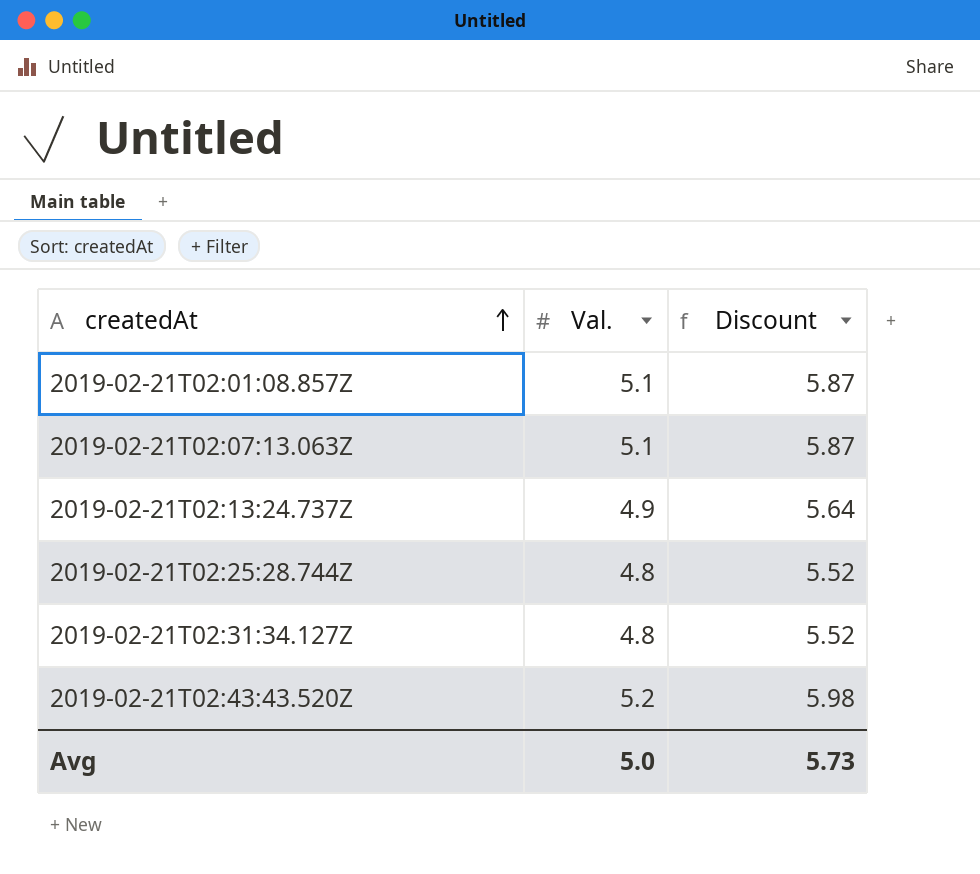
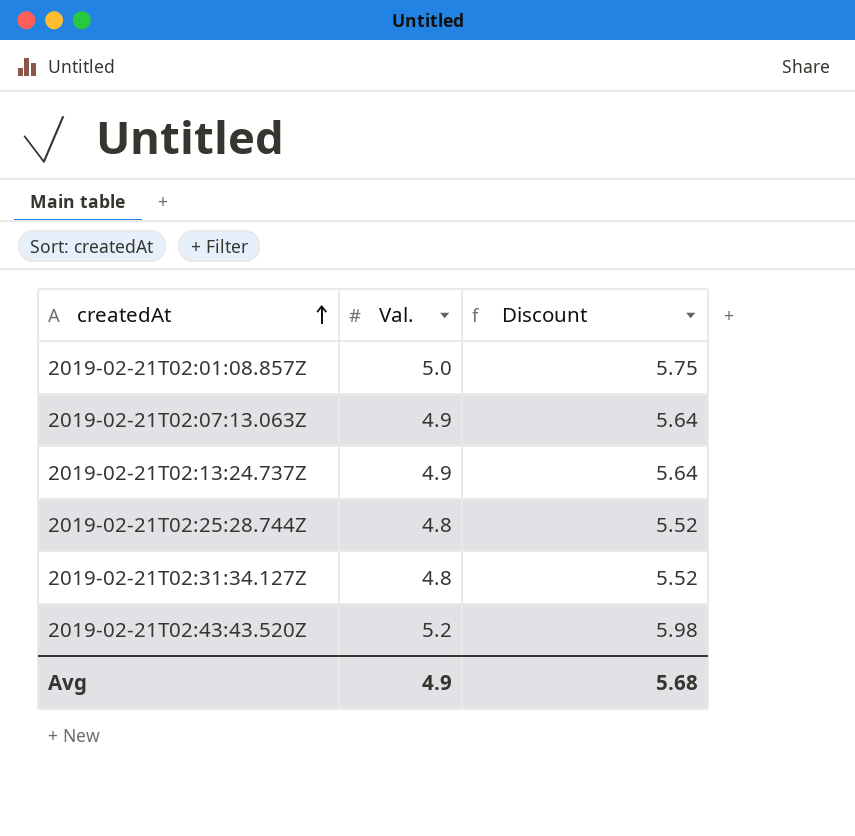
2019-02-21T02:01:08.857Z | Val.: 5.1 -> 5.0
2019-02-21T02:01:08.857Z | Discount: 5.87 -> 5.75
2019-02-21T02:07:13.063Z | Val.: 5.1 -> 4.9
2019-02-21T02:07:13.063Z | Discount: 5.87 -> 5.64
Avg | Val.: 5.0 -> 4.9
Avg | Discount: 5.73 -> 5.68

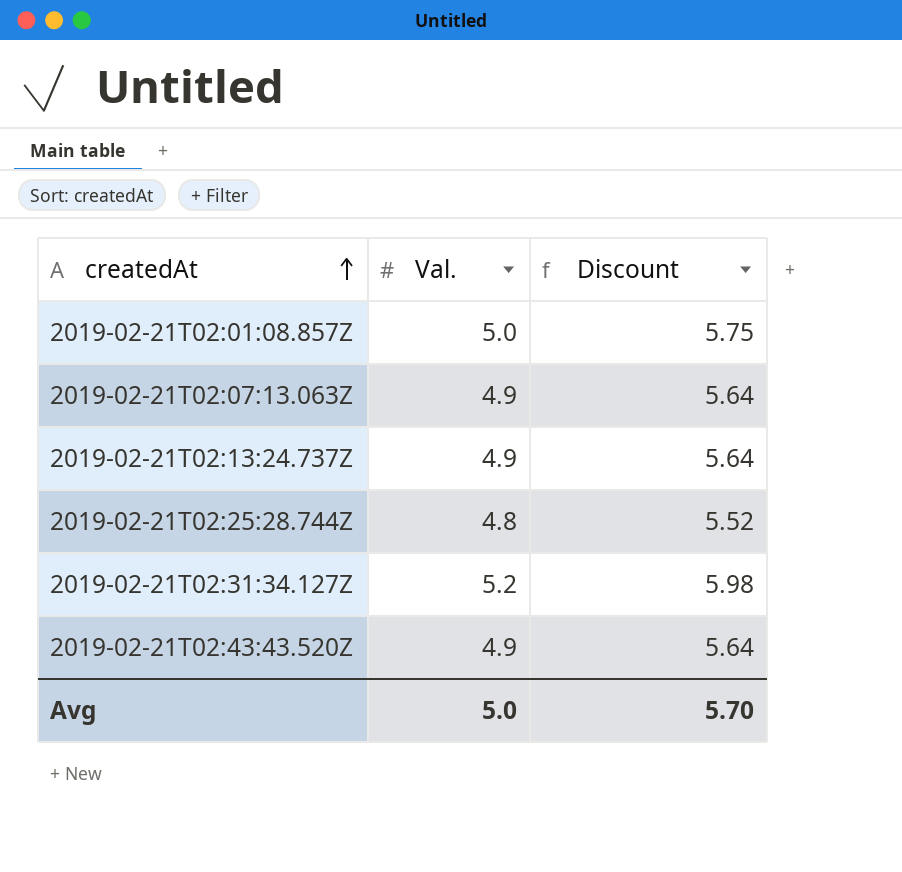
2019-02-21T02:31:34.127Z | Val.: 4.8 -> 5.2
2019-02-21T02:31:34.127Z | Discount: 5.52 -> 5.98
2019-02-21T02:43:43.520Z | Val.: 5.2 -> 4.9
2019-02-21T02:43:43.520Z | Discount: 5.98 -> 5.64
Avg | Val.: 4.9 -> 5.0
Avg | Discount: 5.68 -> 5.70

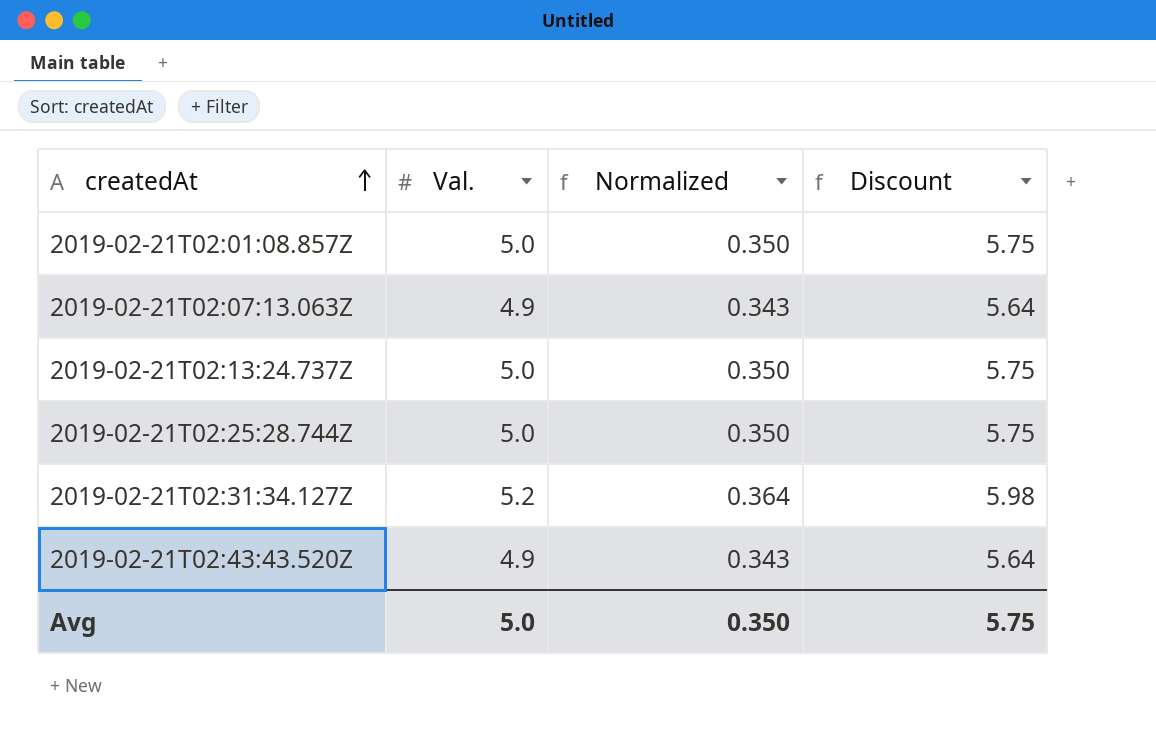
column Normalized | formula: none -> [Val.] * 0.07
2019-02-21T02:13:24.737Z | Val.: 4.9 -> 5.0
2019-02-21T02:13:24.737Z | Discount: 5.64 -> 5.75
2019-02-21T02:25:28.744Z | Val.: 4.8 -> 5.0
2019-02-21T02:25:28.744Z | Discount: 5.52 -> 5.75
Avg | Discount: 5.70 -> 5.75

